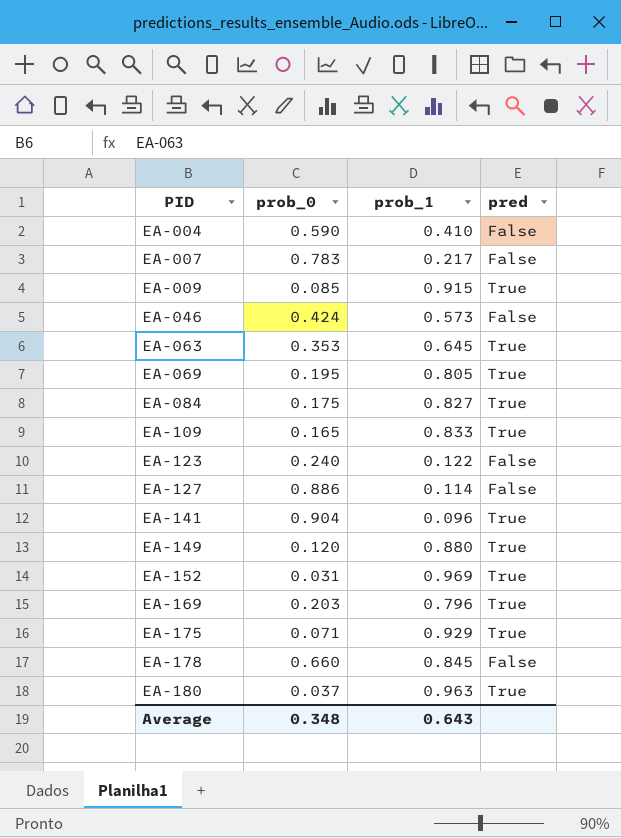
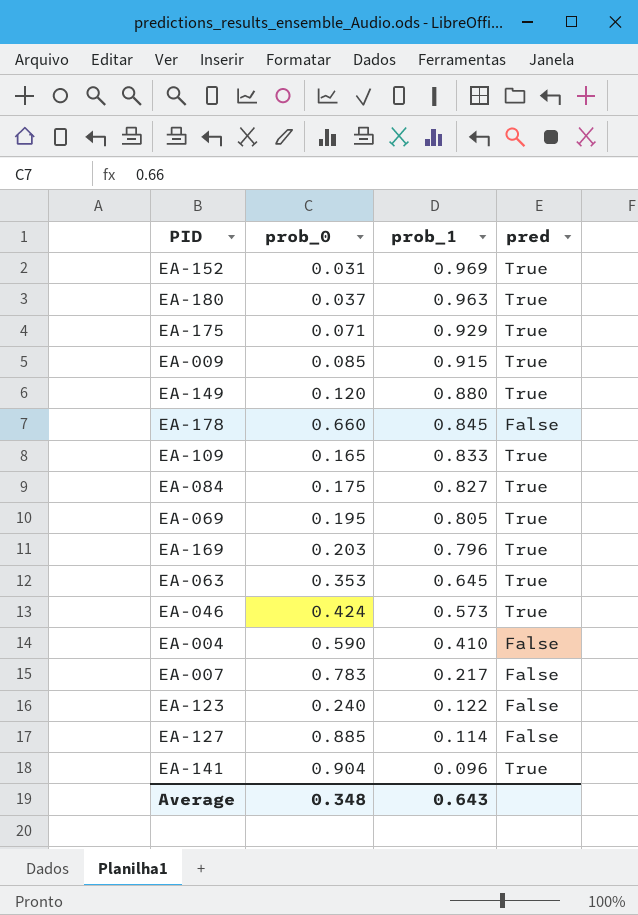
row order: PID ascending -> prob_1 descending
EA-046 | pred: False -> True
EA-127 | prob_0: 0.886 -> 0.885

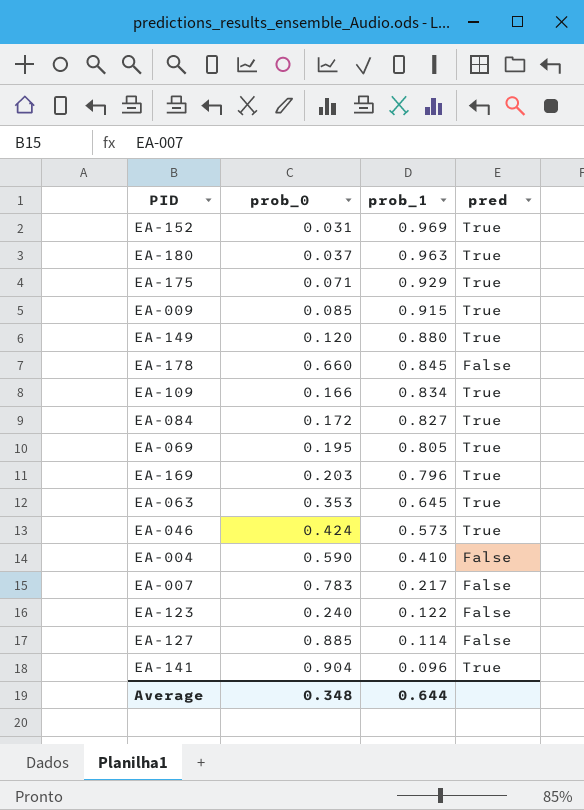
EA-109 | prob_0: 0.165 -> 0.166
EA-109 | prob_1: 0.833 -> 0.834
EA-084 | prob_0: 0.175 -> 0.172
Average | prob_1: 0.643 -> 0.644

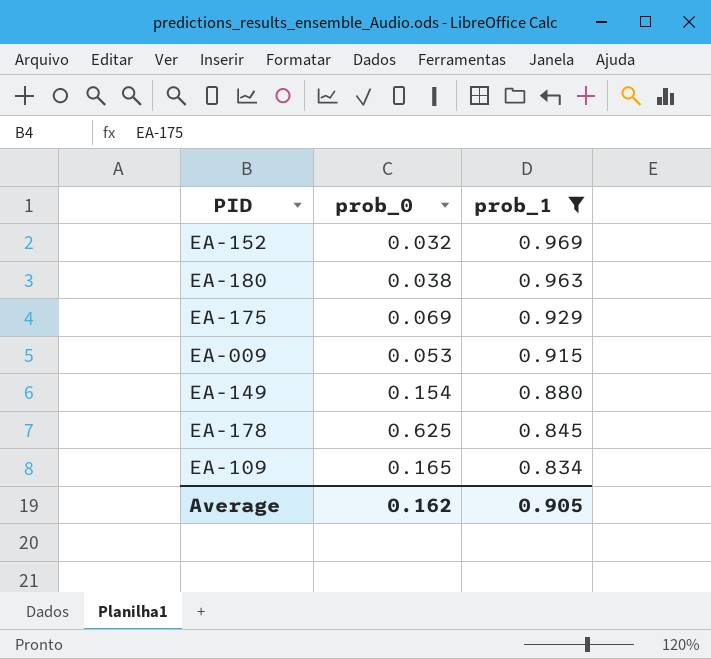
filter: none -> prob_1 >= 0.834
column pred | position: 4 -> none
EA-152 | prob_0: 0.031 -> 0.032
EA-180 | prob_0: 0.037 -> 0.038
EA-175 | prob_0: 0.071 -> 0.069
EA-009 | prob_0: 0.085 -> 0.053
EA-149 | prob_0: 0.120 -> 0.154
EA-178 | prob_0: 0.660 -> 0.625
EA-109 | prob_0: 0.166 -> 0.165
Average | prob_0: 0.348 -> 0.162
Average | prob_1: 0.644 -> 0.905

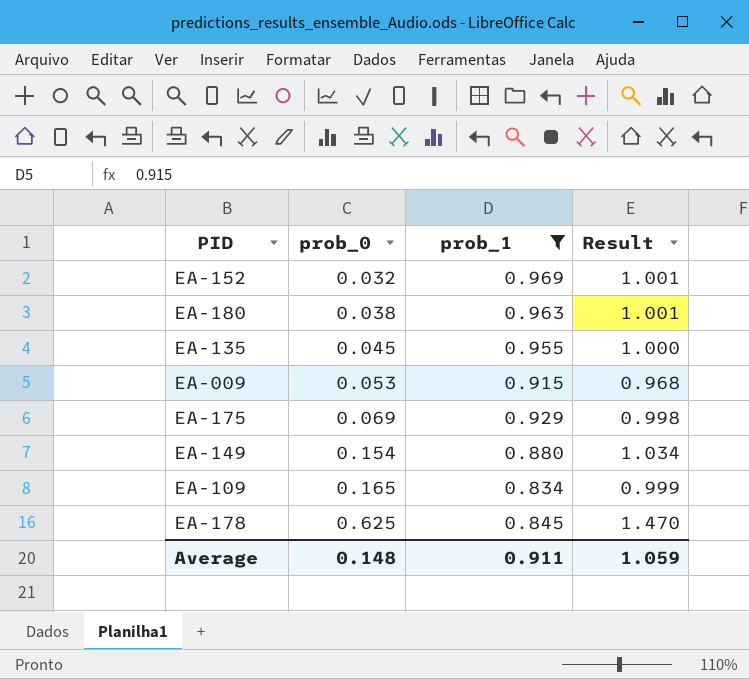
row order: prob_1 descending -> prob_0 ascending
column Result | formula: none -> [prob_0] + [prob_1]
row EA-135: none -> 0.045 | 0.955 | 1.000
Average | prob_0: 0.162 -> 0.148
Average | prob_1: 0.905 -> 0.911

